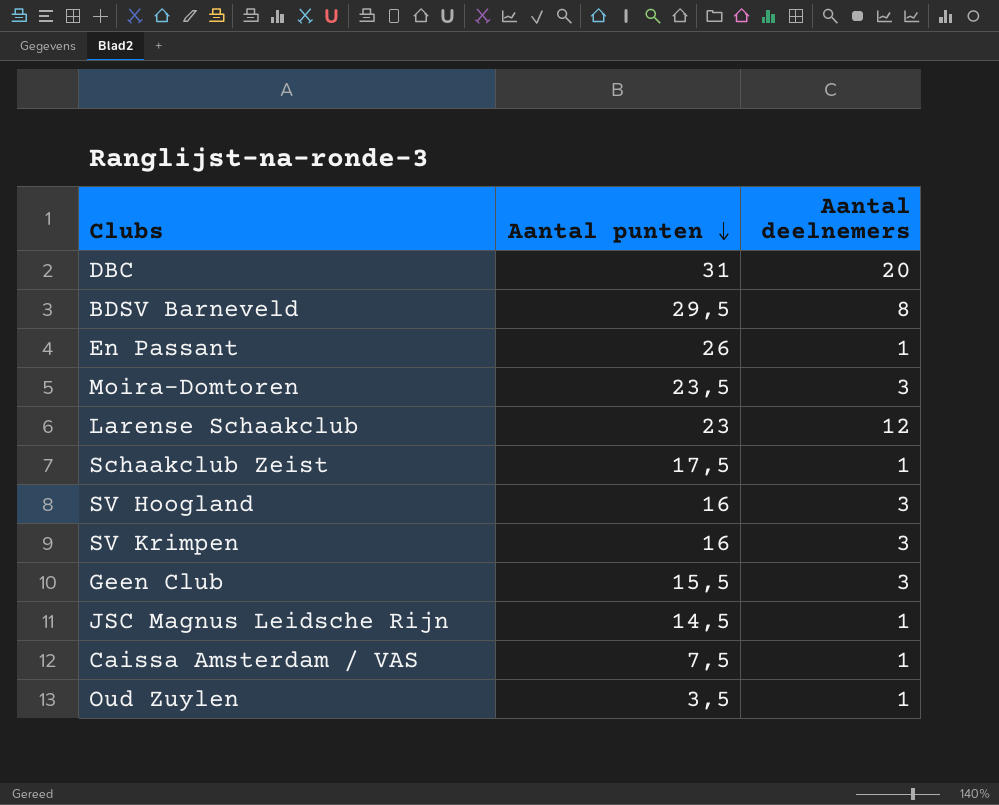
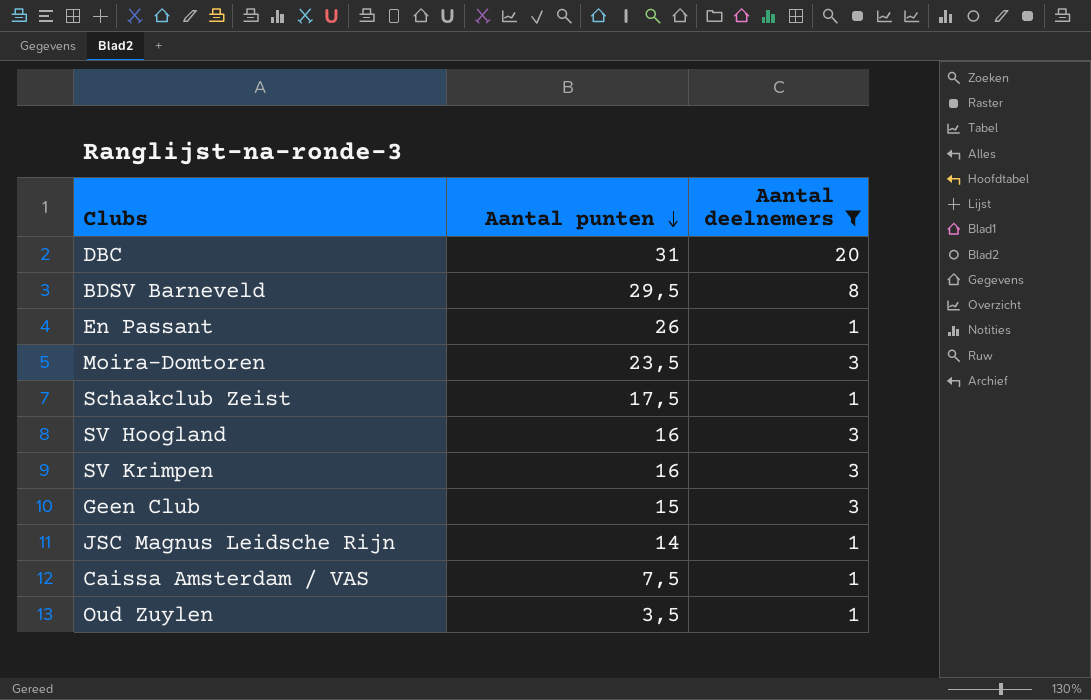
filter: none -> Aantal deelnemers != 12
Geen Club | Aantal punten: 15,5 -> 15
JSC Magnus Leidsche Rijn | Aantal punten: 14,5 -> 14

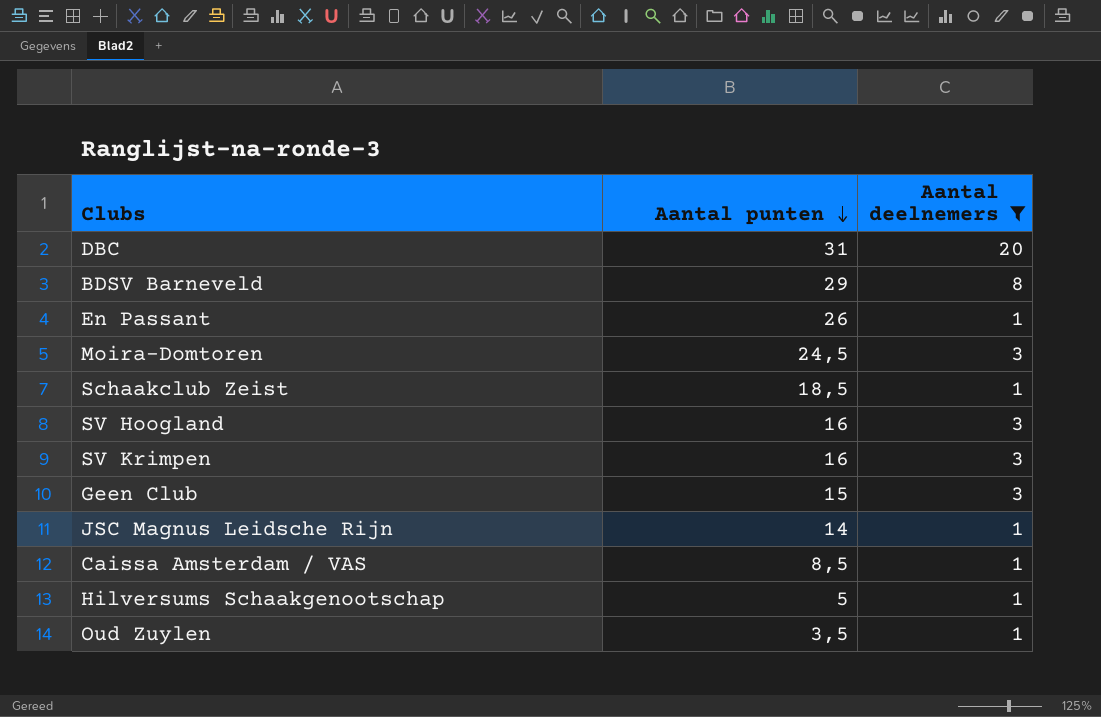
BDSV Barneveld | Aantal punten: 29,5 -> 29
Moira-Domtoren | Aantal punten: 23,5 -> 24,5
Schaakclub Zeist | Aantal punten: 17,5 -> 18,5
Caissa Amsterdam / VAS | Aantal punten: 7,5 -> 8,5
row Hilversums Schaakgenootschap: none -> 5 | 1

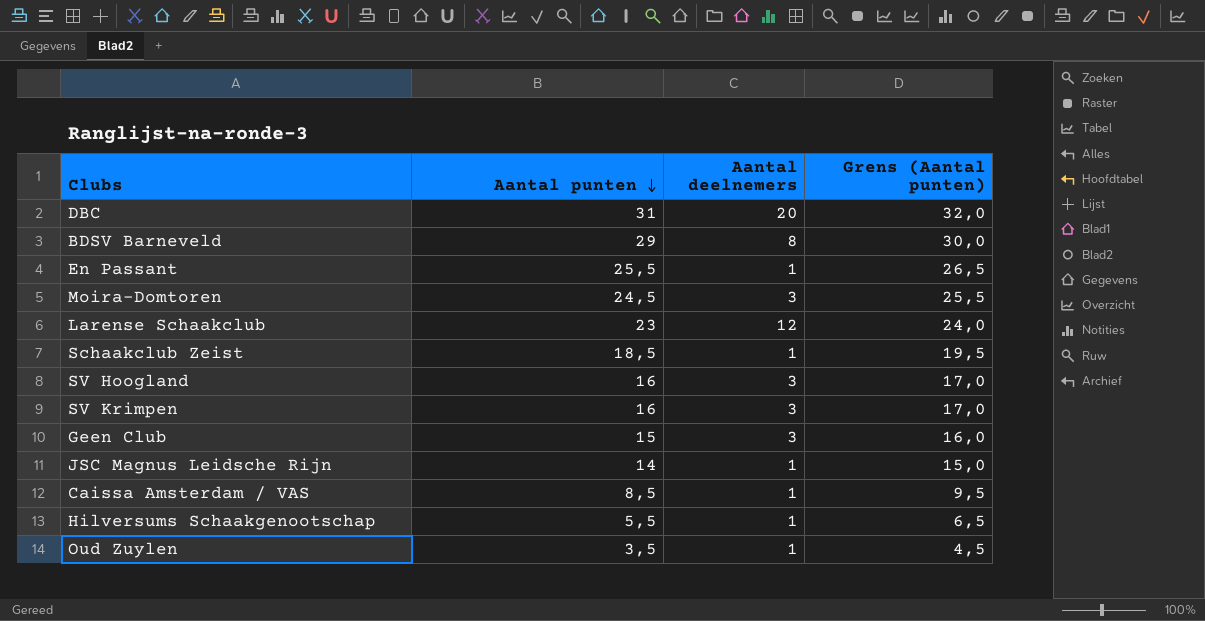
filter: Aantal deelnemers != 12 -> none
column Grens (Aantal punten) | formula: none -> [Aantal punten] + 1
En Passant | Aantal punten: 26 -> 25,5
Hilversums Schaakgenootschap | Aantal punten: 5 -> 5,5

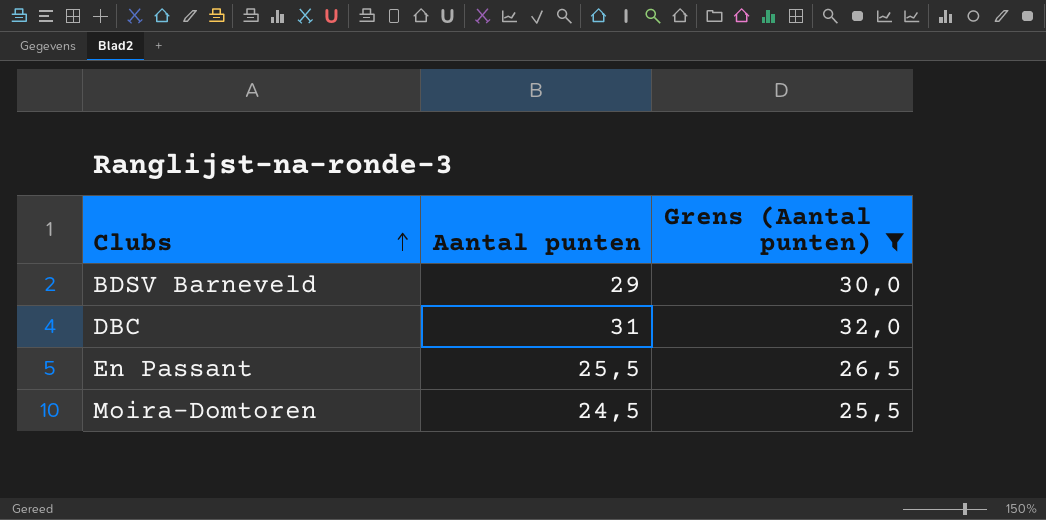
filter: none -> Grens (Aantal punten) >= 25,5
row order: Aantal punten descending -> Clubs ascending
column Aantal deelnemers | position: 3 -> none

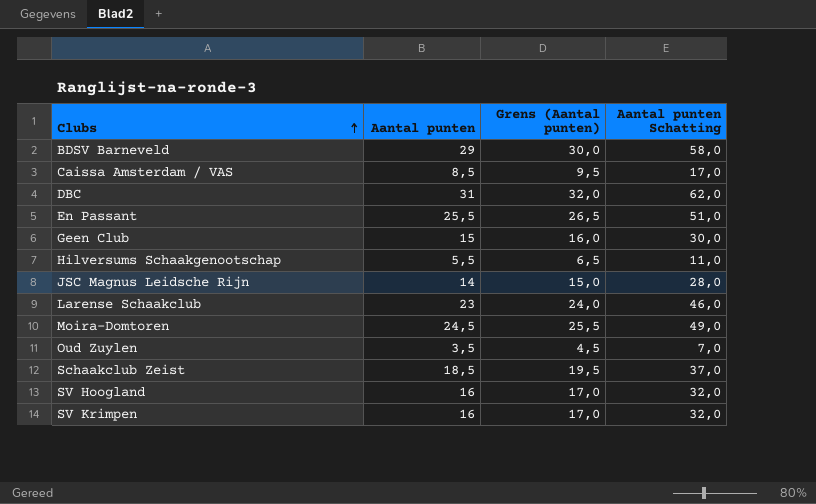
filter: Grens (Aantal punten) >= 25,5 -> none
column Aantal punten Schatting | formula: none -> [Aantal punten] * 2

